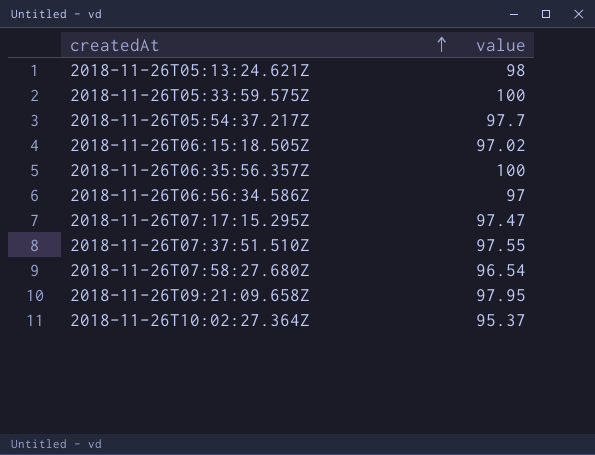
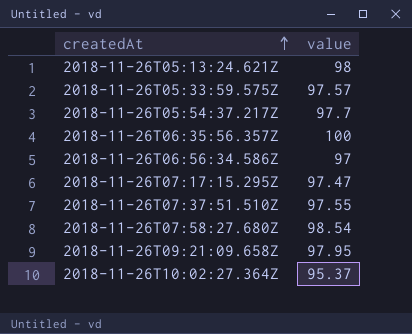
row 2018-11-26T06:15:18.505Z: 97.02 -> none
2018-11-26T05:33:59.575Z | value: 100 -> 97.57
2018-11-26T07:58:27.680Z | value: 96.54 -> 98.54

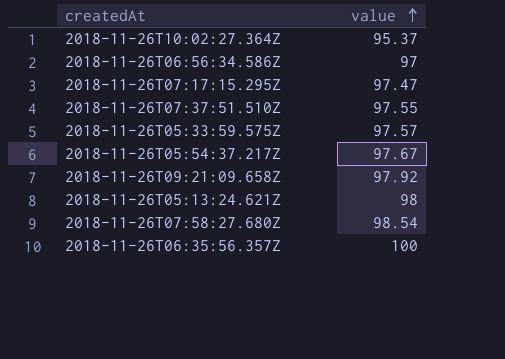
row order: createdAt ascending -> value ascending
2018-11-26T05:54:37.217Z | value: 97.7 -> 97.67
2018-11-26T09:21:09.658Z | value: 97.95 -> 97.92

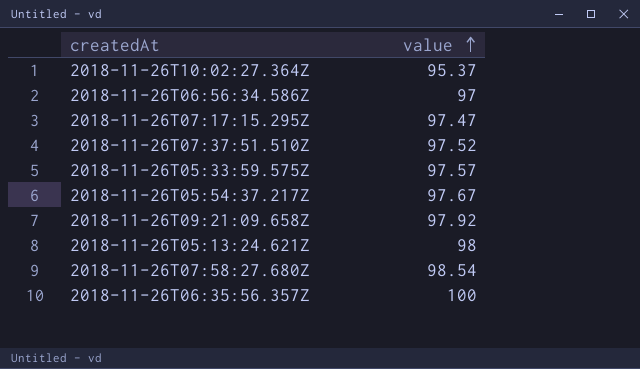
2018-11-26T07:37:51.510Z | value: 97.55 -> 97.52

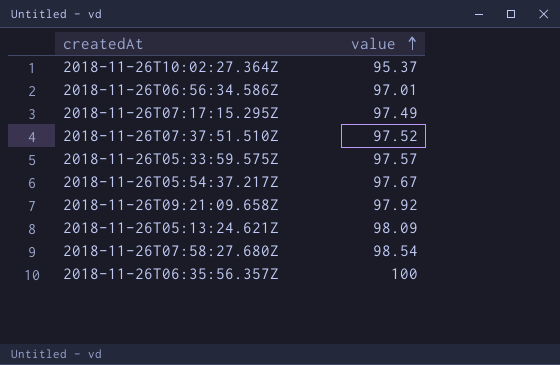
2018-11-26T06:56:34.586Z | value: 97 -> 97.01
2018-11-26T07:17:15.295Z | value: 97.47 -> 97.49
2018-11-26T05:13:24.621Z | value: 98 -> 98.09

